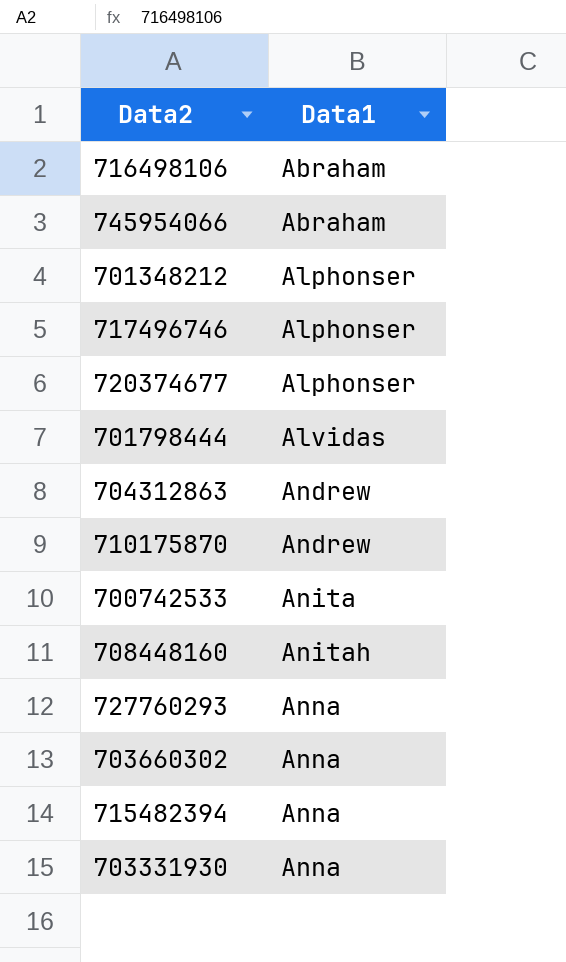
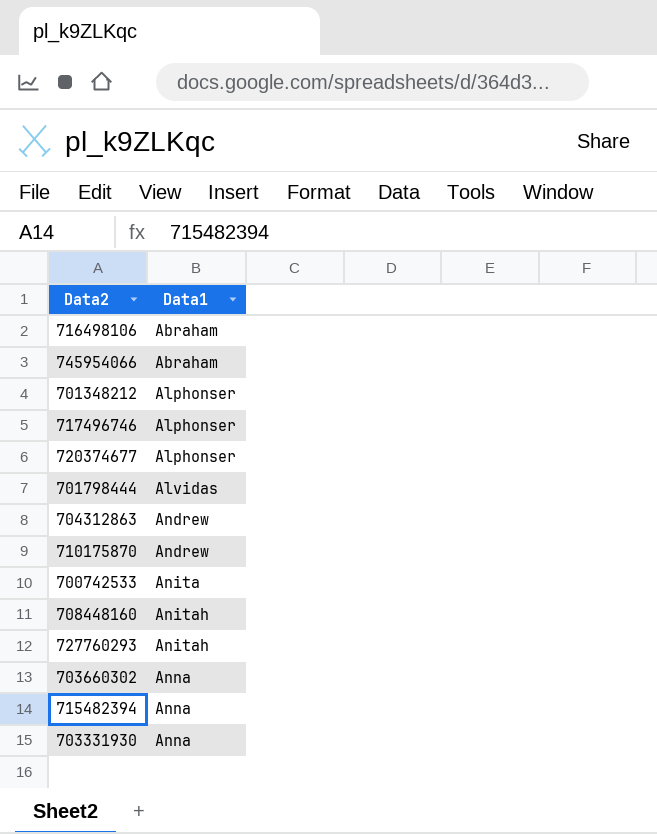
727760293 | Data1: Anna -> Anitah

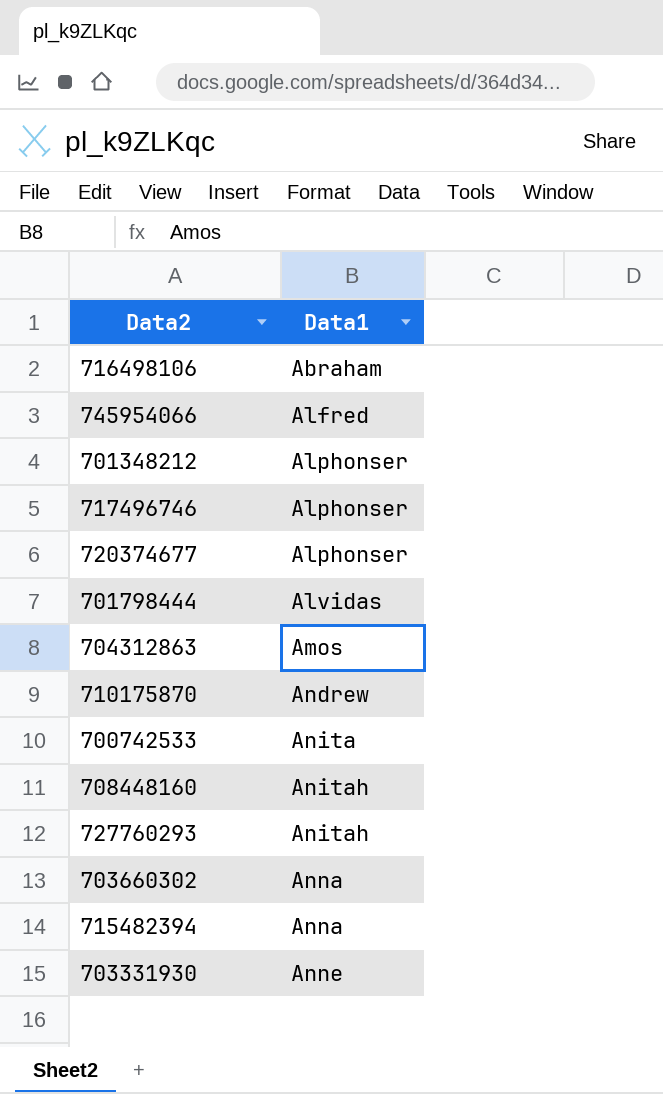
745954066 | Data1: Abraham -> Alfred
704312863 | Data1: Andrew -> Amos
703331930 | Data1: Anna -> Anne

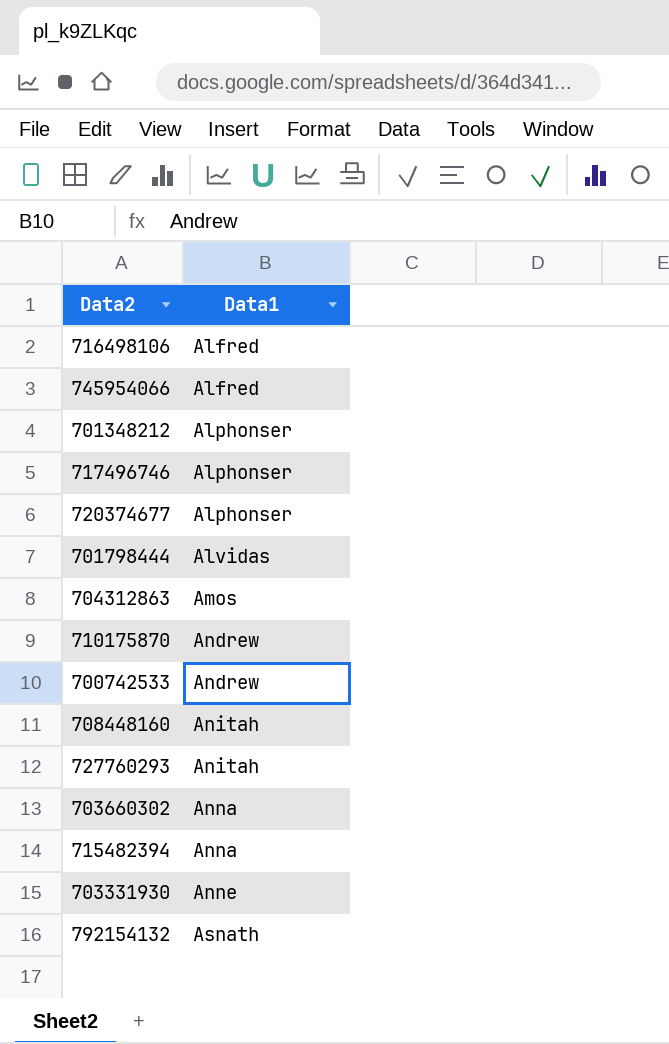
716498106 | Data1: Abraham -> Alfred
700742533 | Data1: Anita -> Andrew
row 792154132: none -> Asnath

